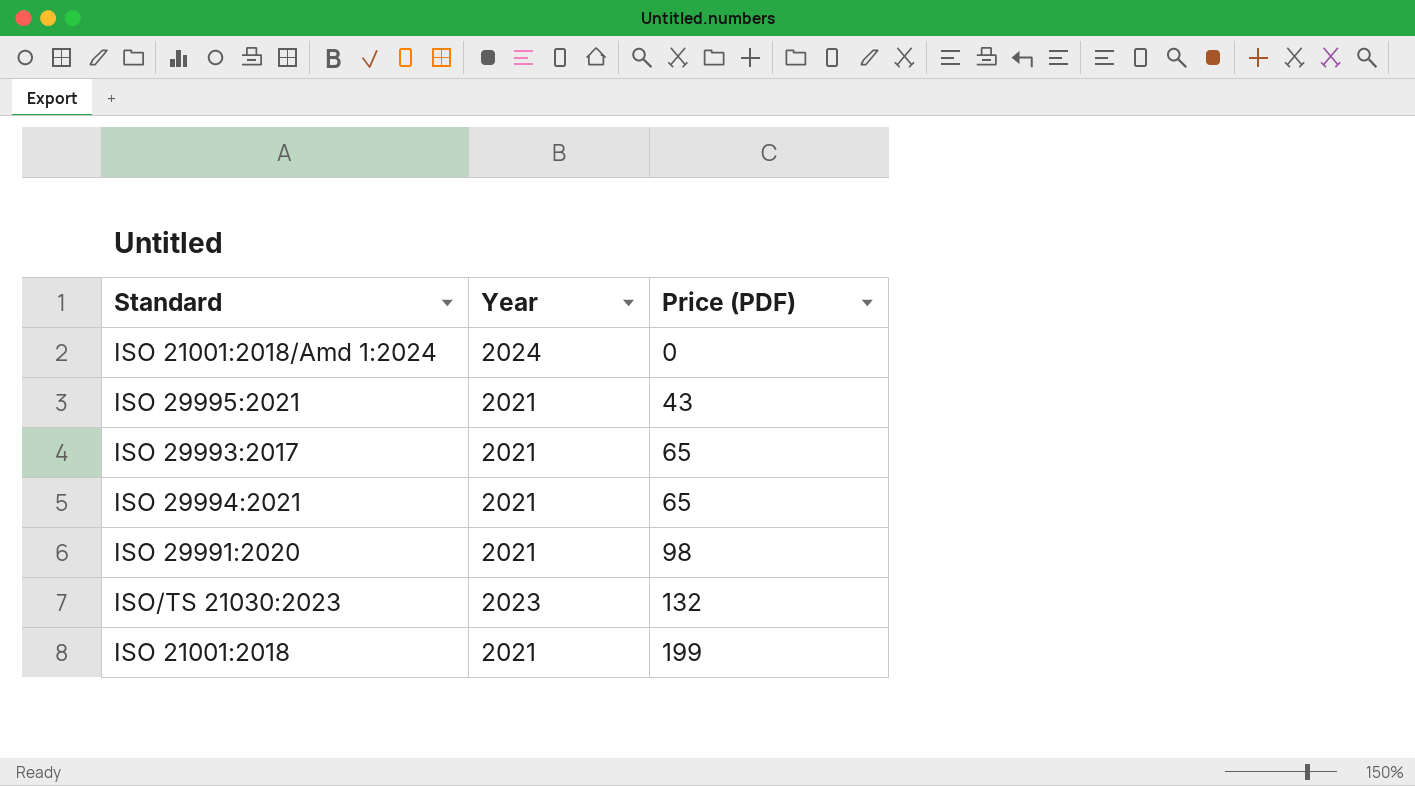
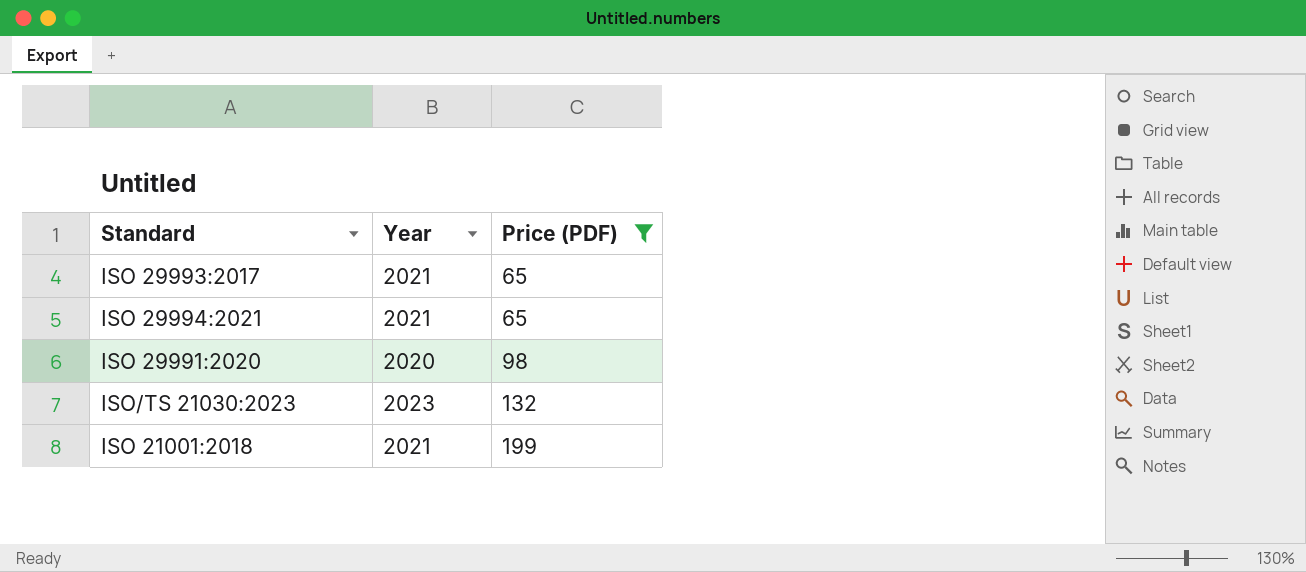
filter: none -> Price (PDF) >= 65
ISO 29991:2020 | Year: 2021 -> 2020

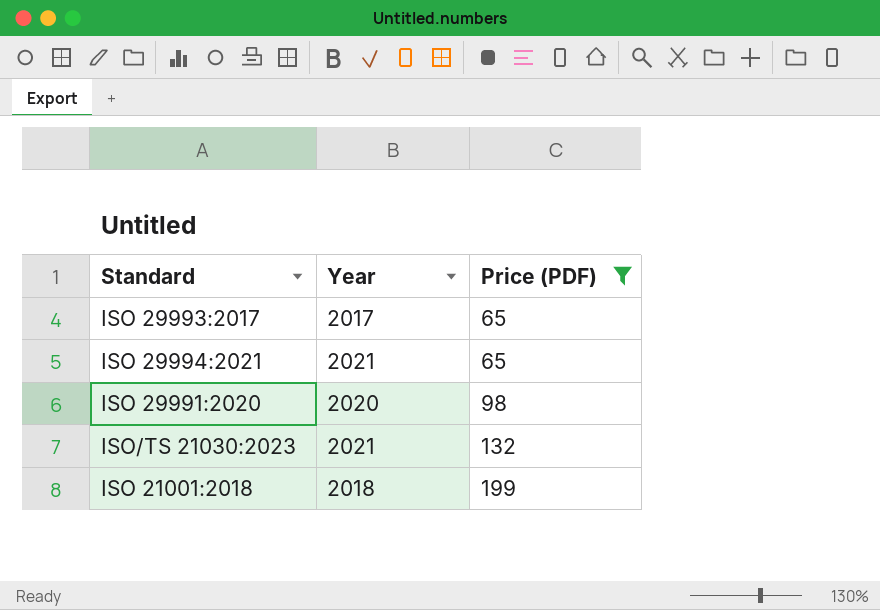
ISO 29993:2017 | Year: 2021 -> 2017
ISO/TS 21030:2023 | Year: 2023 -> 2021
ISO 21001:2018 | Year: 2021 -> 2018

